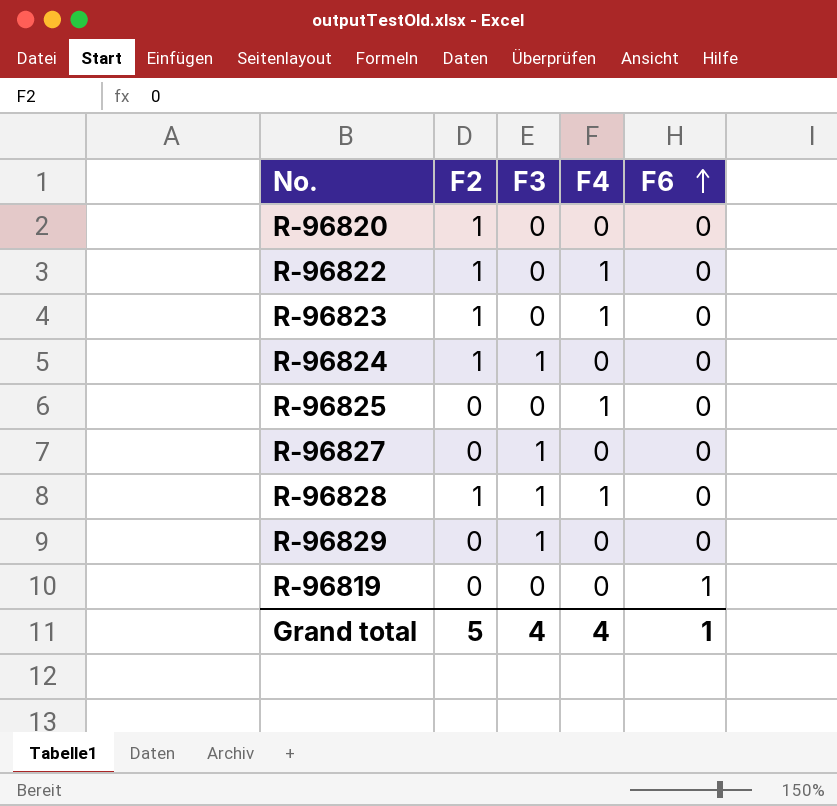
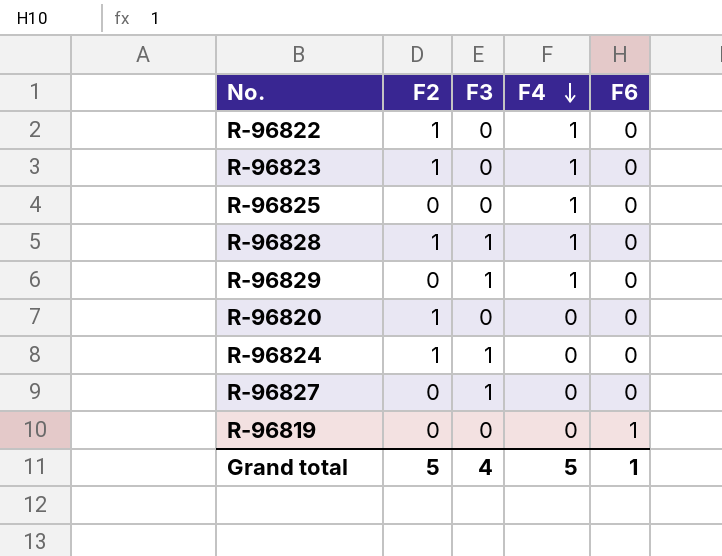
row order: F6 ascending -> F4 descending
R-96829 | F4: 0 -> 1
Grand total | F4: 4 -> 5

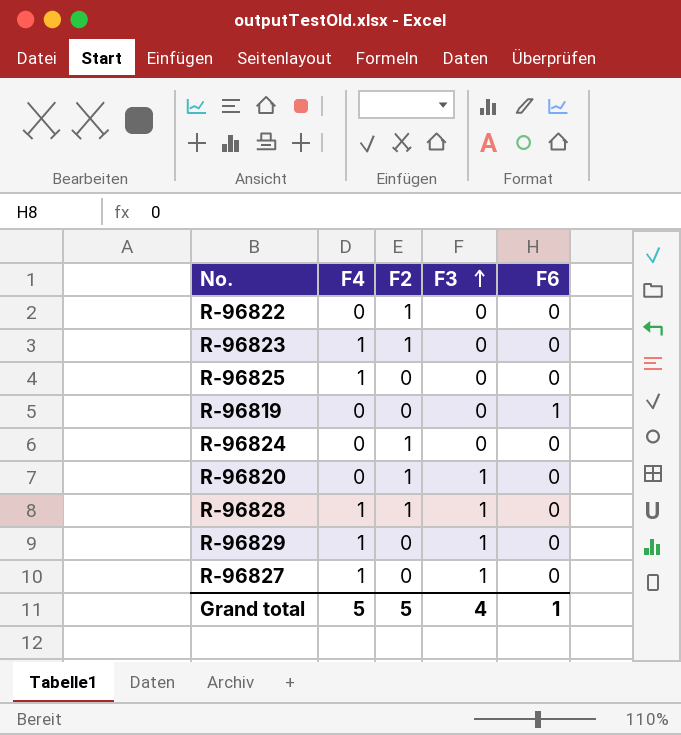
row order: F4 descending -> F3 ascending
column F4 | position: 4 -> 2
R-96822 | F4: 1 -> 0
R-96824 | F3: 1 -> 0
R-96820 | F3: 0 -> 1
R-96827 | F4: 0 -> 1

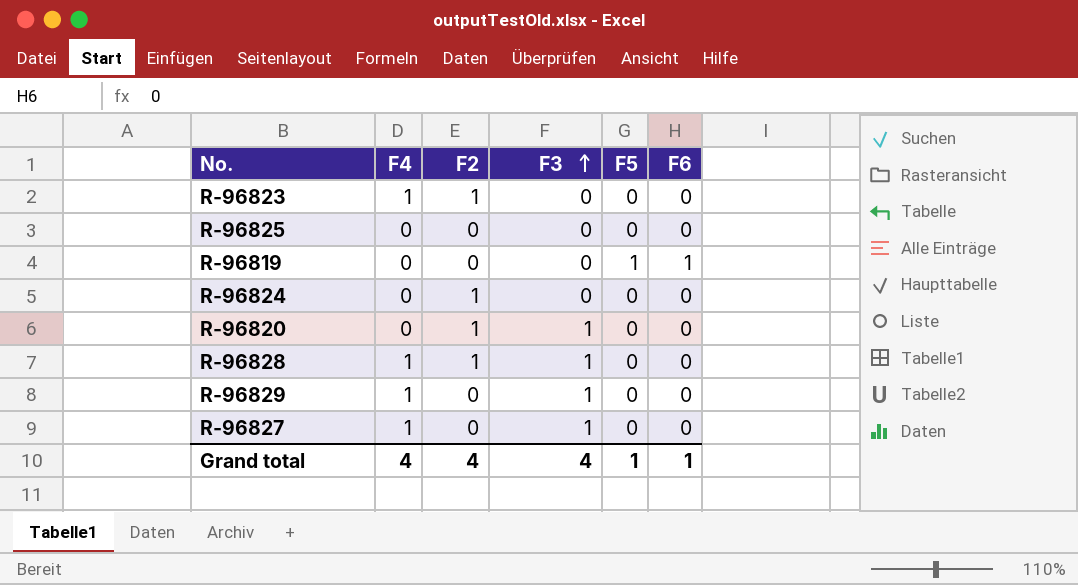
column F5 | position: none -> 5
row R-96822: 0 | 1 | 0 | 0 -> none
R-96825 | F4: 1 -> 0
Grand total | F4: 5 -> 4
Grand total | F2: 5 -> 4

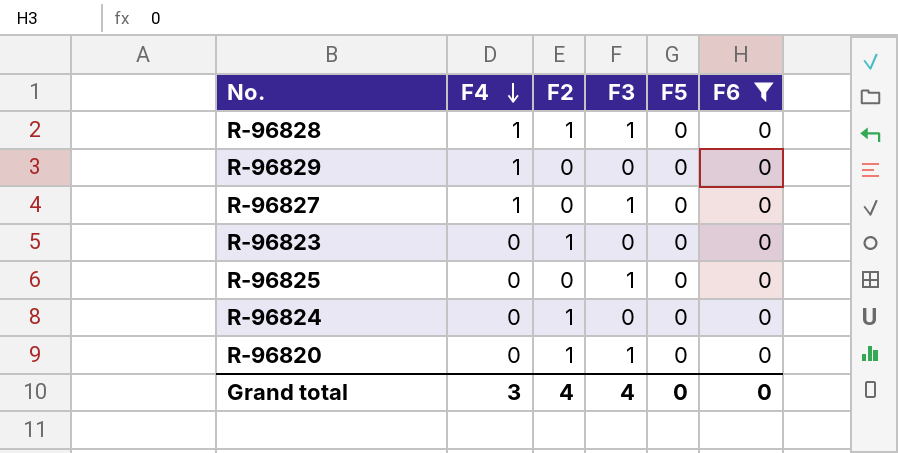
filter: none -> F6 = 0
row order: F3 ascending -> F4 descending
R-96829 | F3: 1 -> 0
R-96823 | F4: 1 -> 0
R-96825 | F3: 0 -> 1
Grand total | F4: 4 -> 3
Grand total | F5: 1 -> 0
Grand total | F6: 1 -> 0

